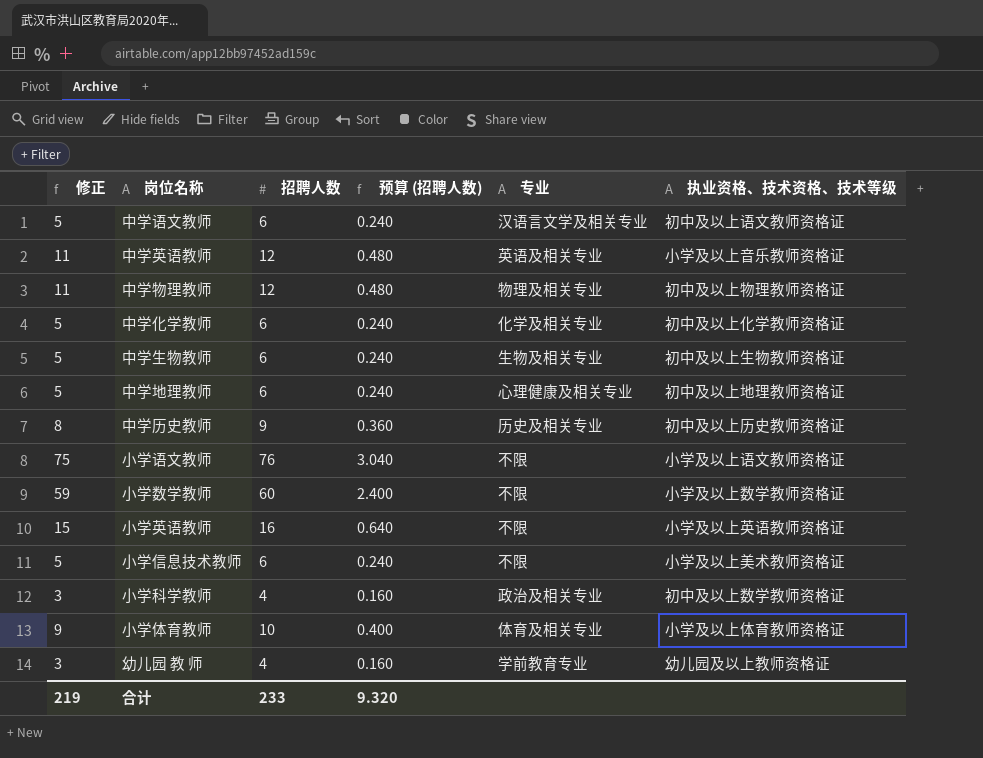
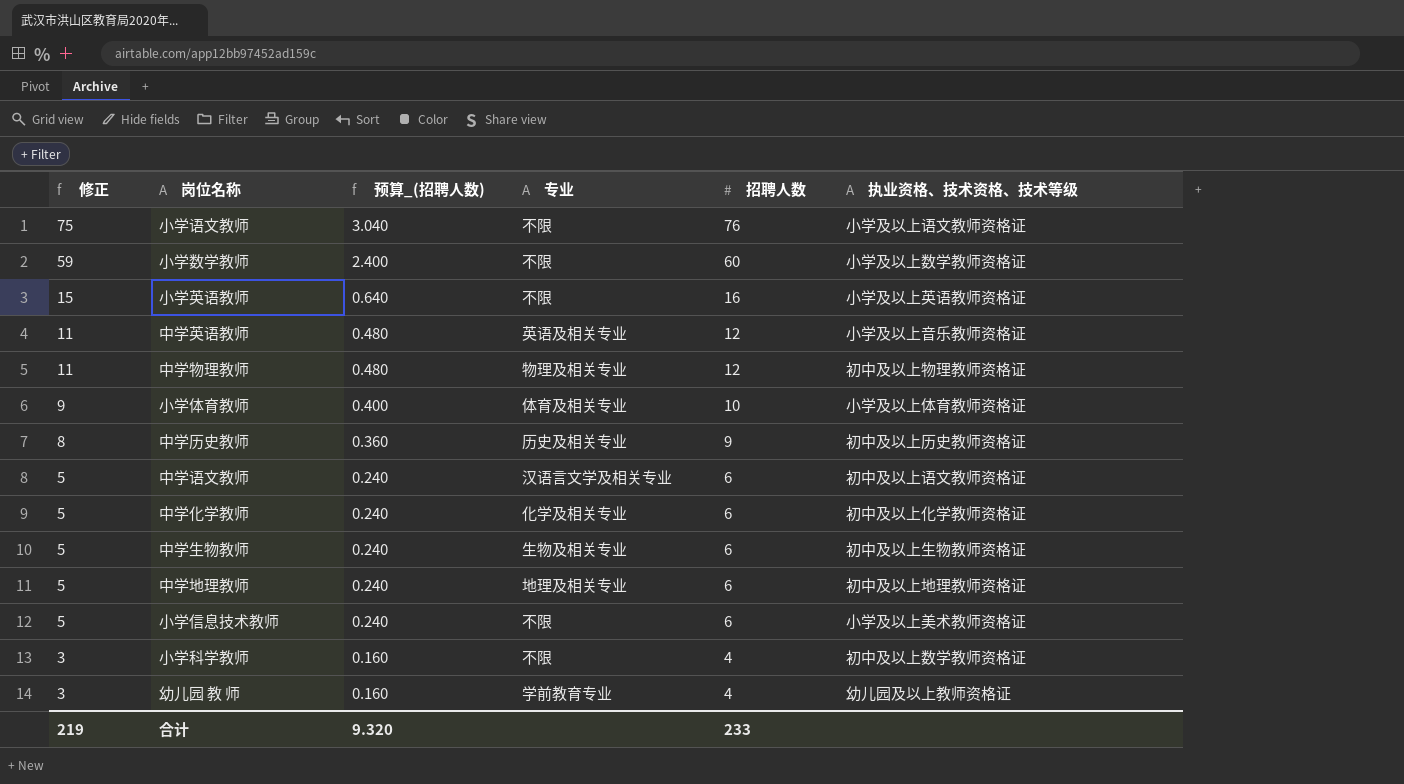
row order: none -> 修正 descending
column name: 预算 (招聘人数) -> 预算_(招聘人数)
column 招聘人数 | position: 3 -> 5
中学地理教师 | 专业: 心理健康及相关专业 -> 地理及相关专业
小学科学教师 | 专业: 政治及相关专业 -> 不限

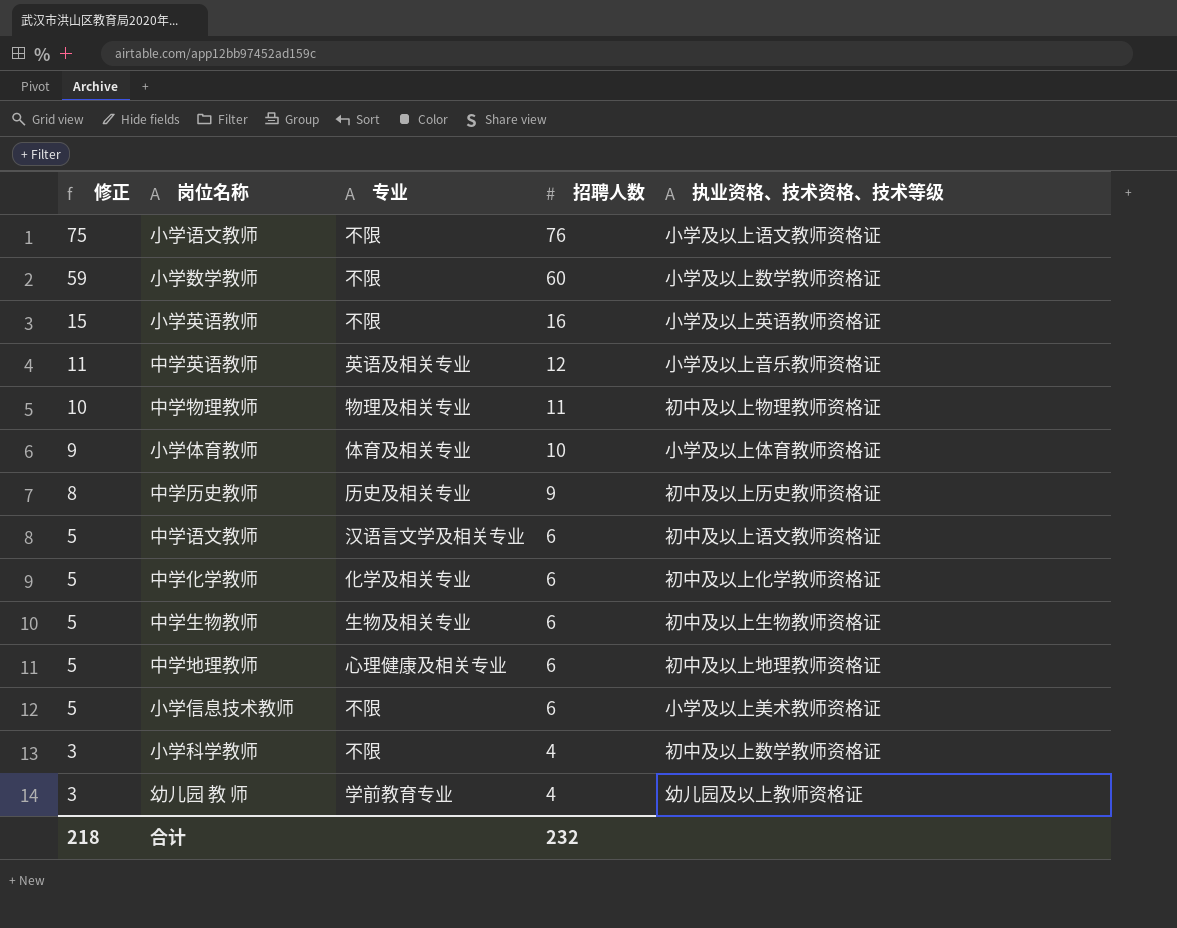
column 预算_(招聘人数) | formula: [招聘人数] * 0.04 -> none
中学物理教师 | 修正: 11 -> 10
中学物理教师 | 招聘人数: 12 -> 11
中学地理教师 | 专业: 地理及相关专业 -> 心理健康及相关专业
合计 | 修正: 219 -> 218
合计 | 招聘人数: 233 -> 232

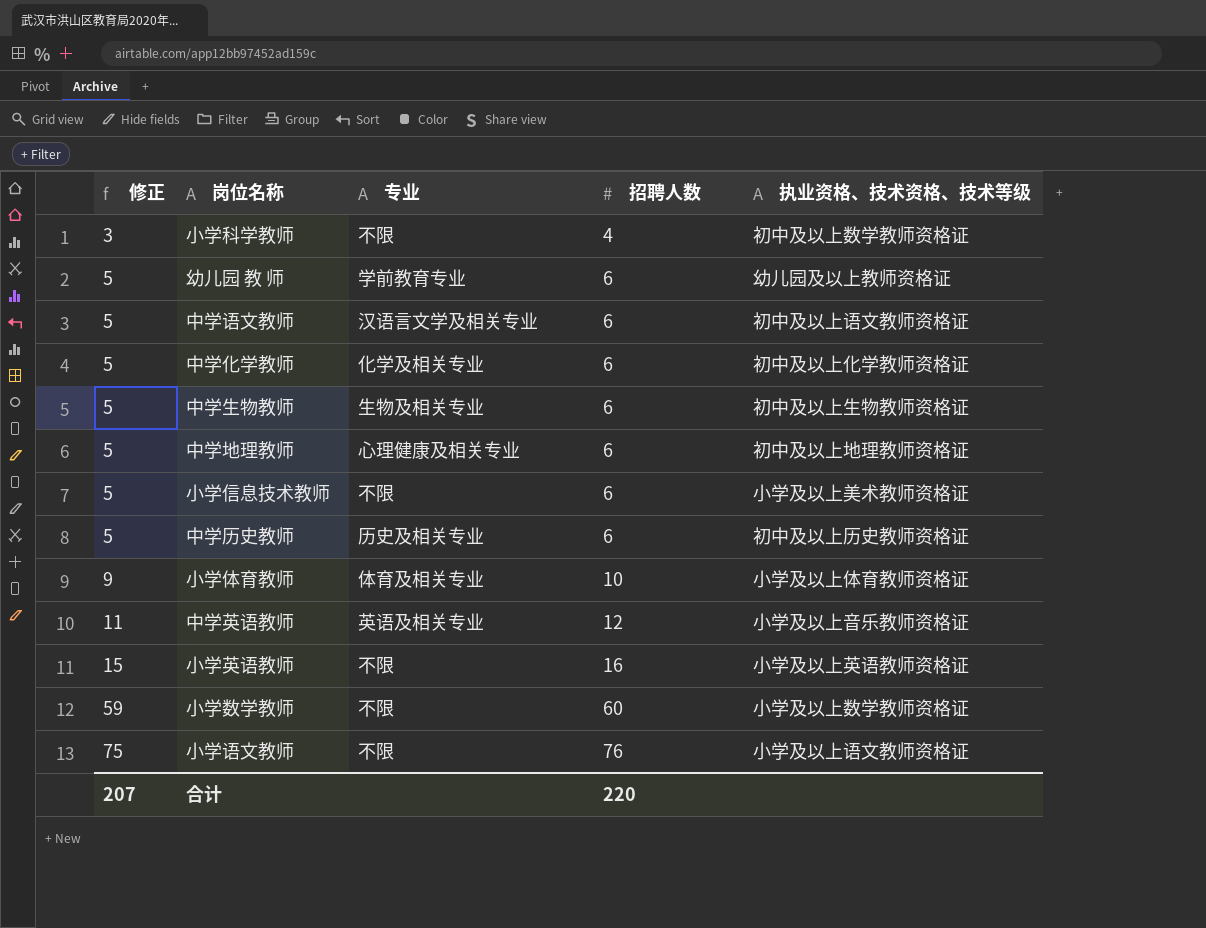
row order: 修正 descending -> 修正 ascending
row 中学物理教师: 10 | 物理及相关专业 | 11 | 初中及以上物理教师资格证 -> none
幼儿园 教 师 | 修正: 3 -> 5
幼儿园 教 师 | 招聘人数: 4 -> 6
中学历史教师 | 修正: 8 -> 5
中学历史教师 | 招聘人数: 9 -> 6
合计 | 修正: 218 -> 207
合计 | 招聘人数: 232 -> 220

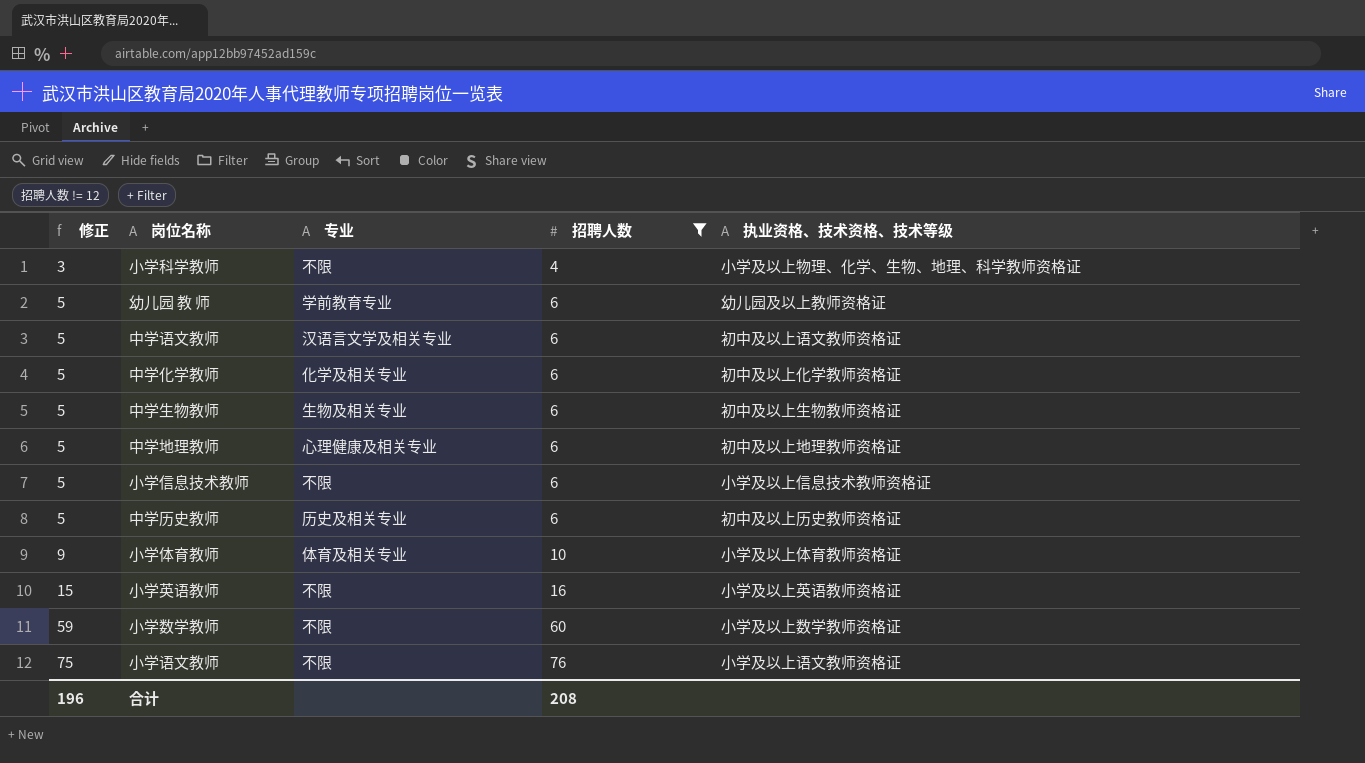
filter: none -> 招聘人数 != 12
小学科学教师 | 执业资格、技术资格、技术等级: 初中及以上数学教师资格证 -> 小学及以上物理、化学、生物、地理、科学教师资格证
小学信息技术教师 | 执业资格、技术资格、技术等级: 小学及以上美术教师资格证 -> 小学及以上信息技术教师资格证
合计 | 修正: 207 -> 196
合计 | 招聘人数: 220 -> 208

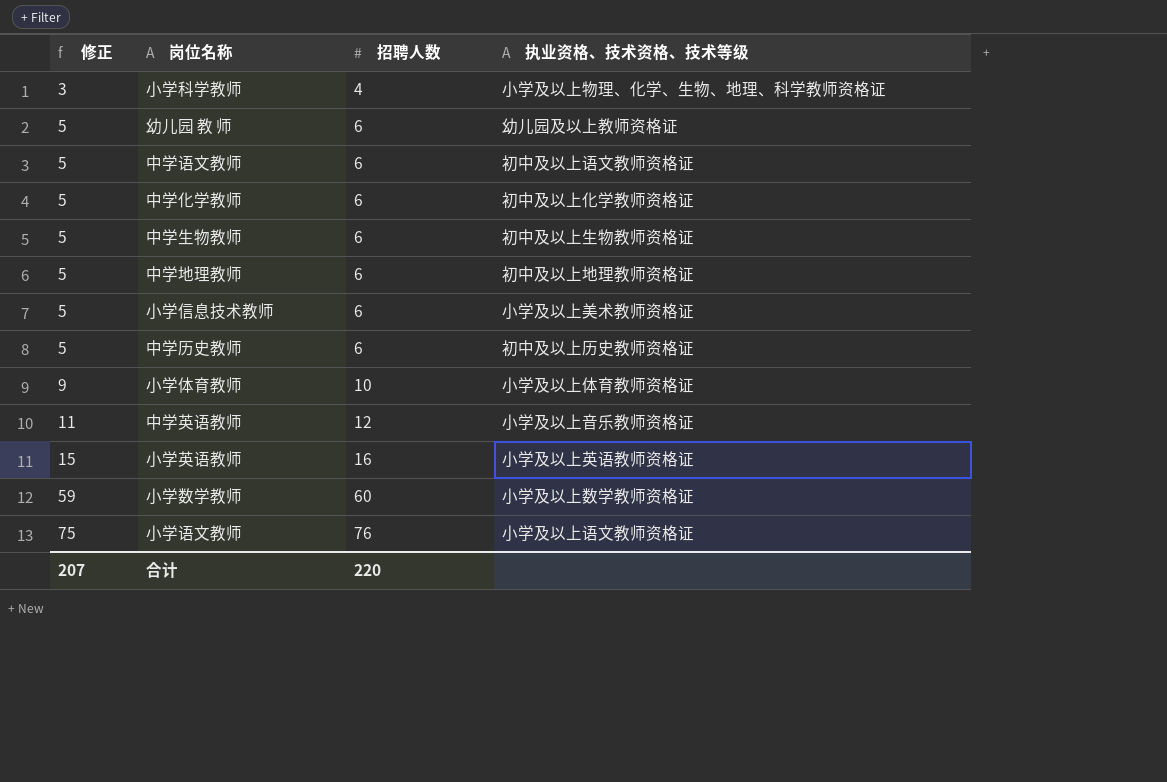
filter: 招聘人数 != 12 -> none
column 专业 | position: 3 -> none
小学信息技术教师 | 执业资格、技术资格、技术等级: 小学及以上信息技术教师资格证 -> 小学及以上美术教师资格证
合计 | 修正: 196 -> 207
合计 | 招聘人数: 208 -> 220

